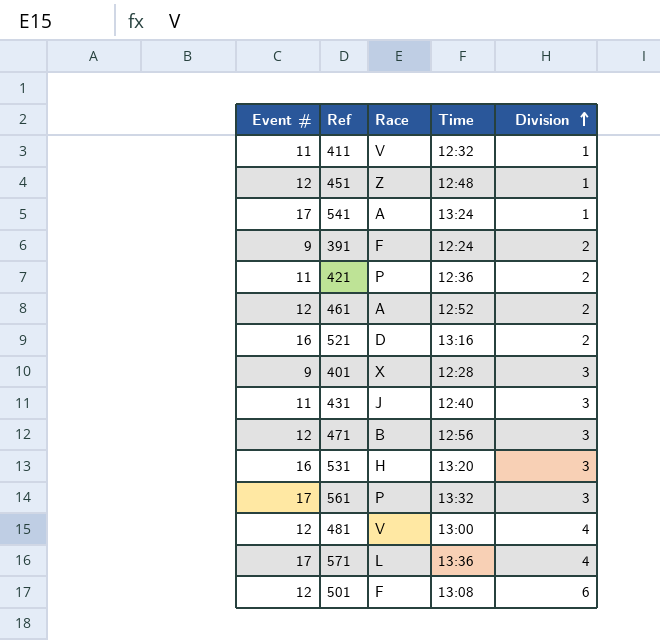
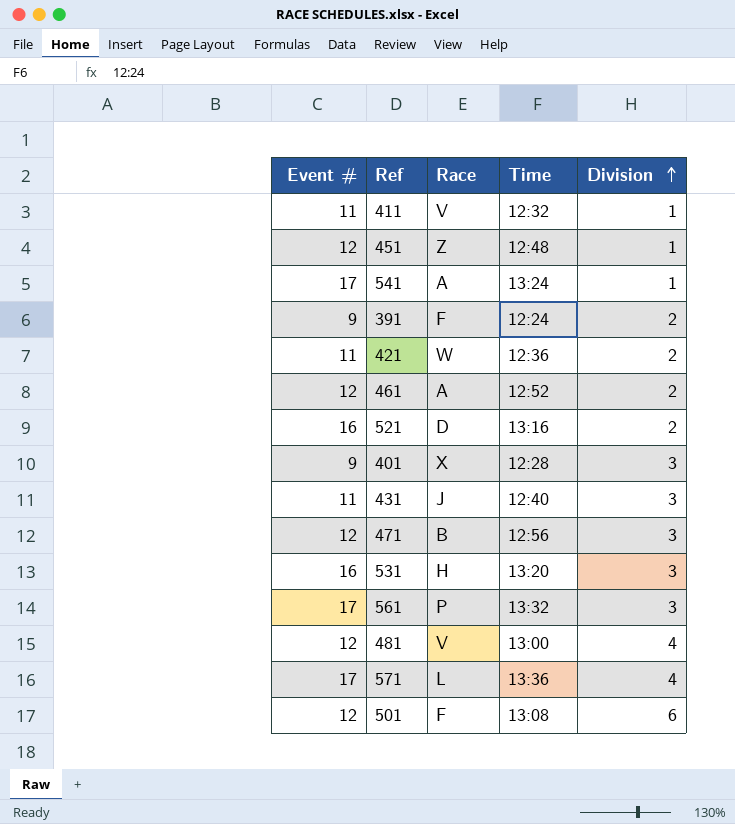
421 | Race: P -> W

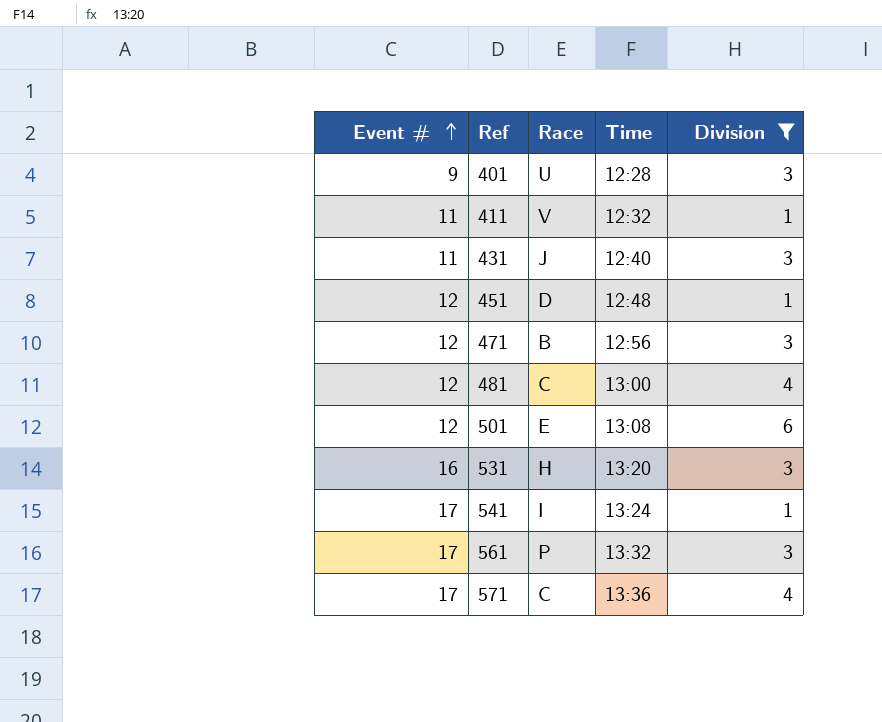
filter: none -> Division != 2
row order: Division ascending -> Event # ascending
401 | Race: X -> U
451 | Race: Z -> D
481 | Race: V -> C
501 | Race: F -> E
541 | Race: A -> I
571 | Race: L -> C

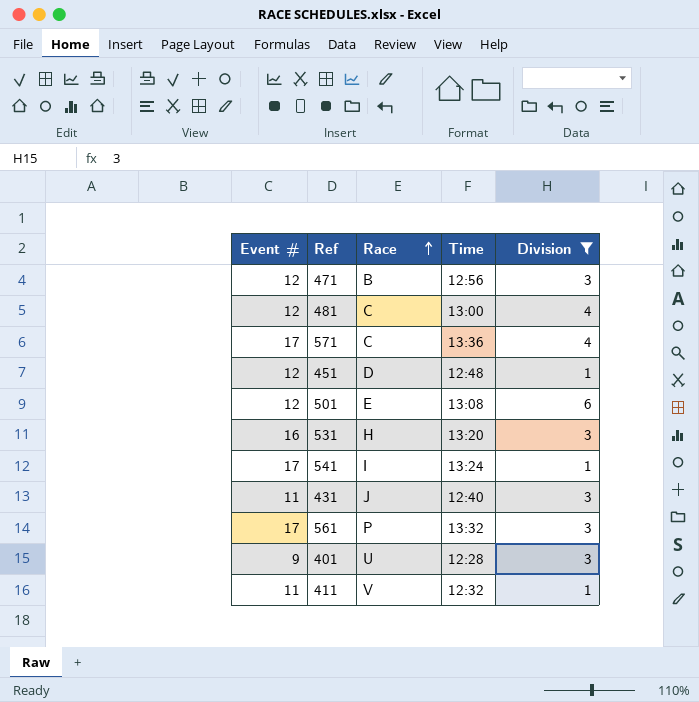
row order: Event # ascending -> Race ascending

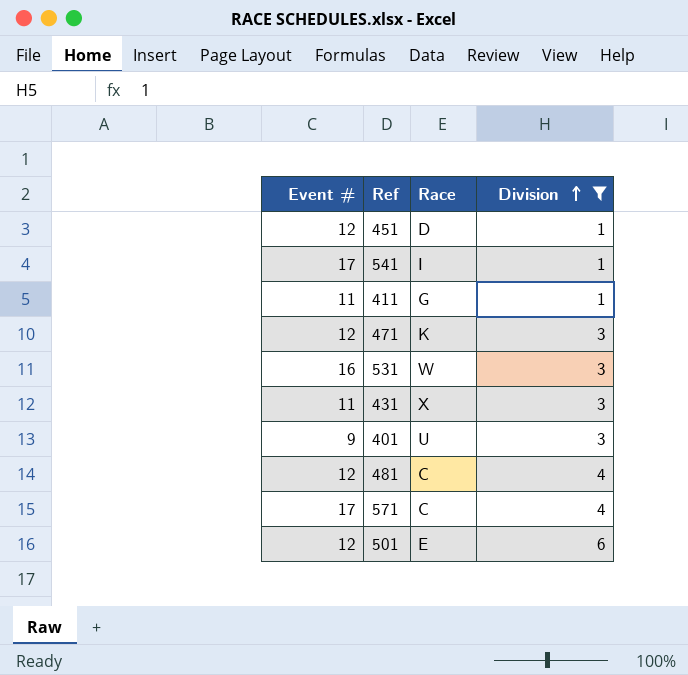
row order: Race ascending -> Division ascending
column Time | position: 4 -> none
row 561: 17 | P | 13:32 | 3 -> none
411 | Race: V -> G
471 | Race: B -> K
531 | Race: H -> W
431 | Race: J -> X

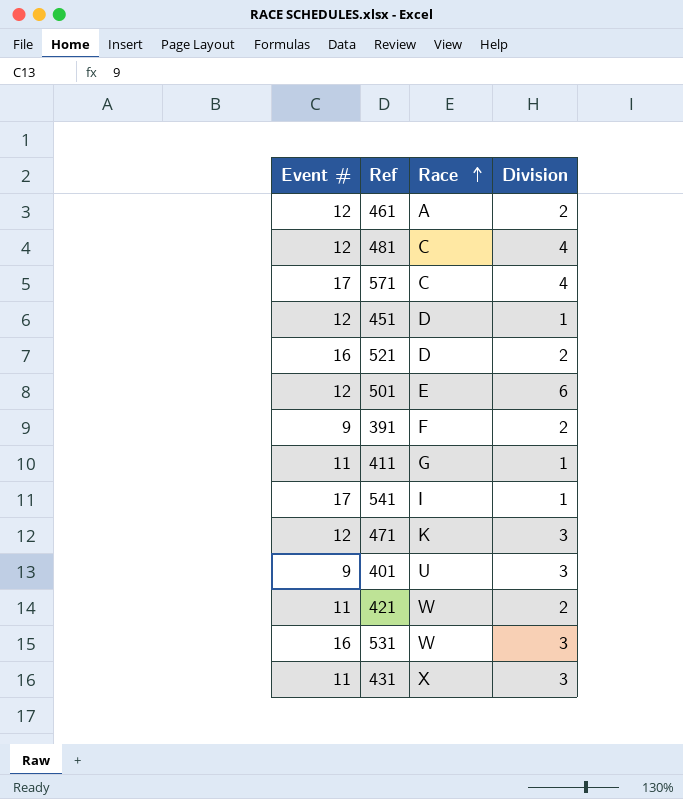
filter: Division != 2 -> none
row order: Division ascending -> Race ascending

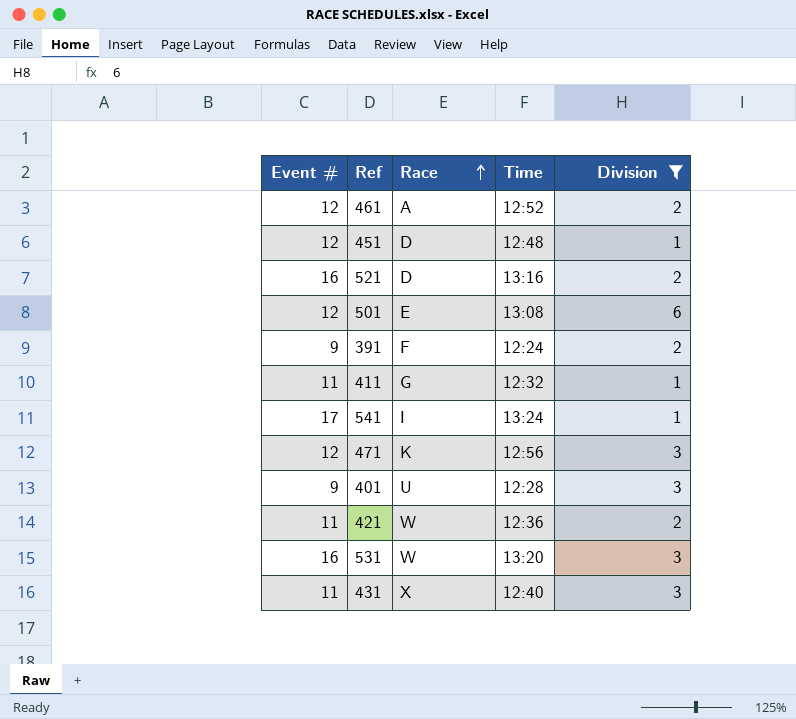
filter: none -> Division != 4
column Time | position: none -> 4

